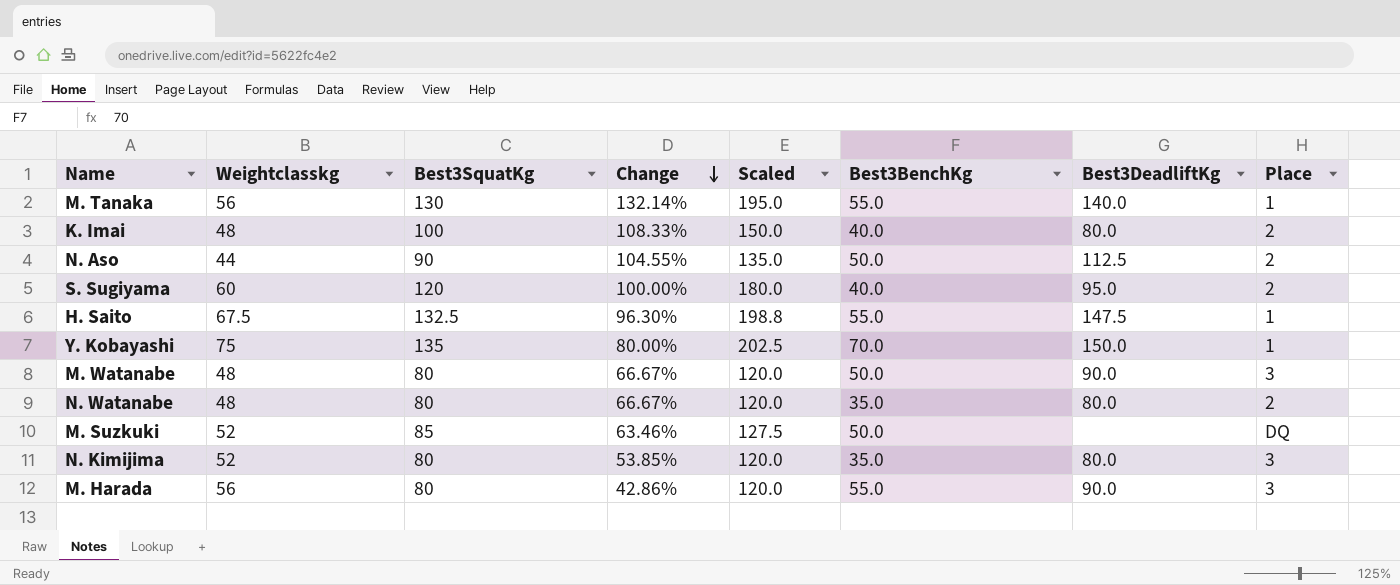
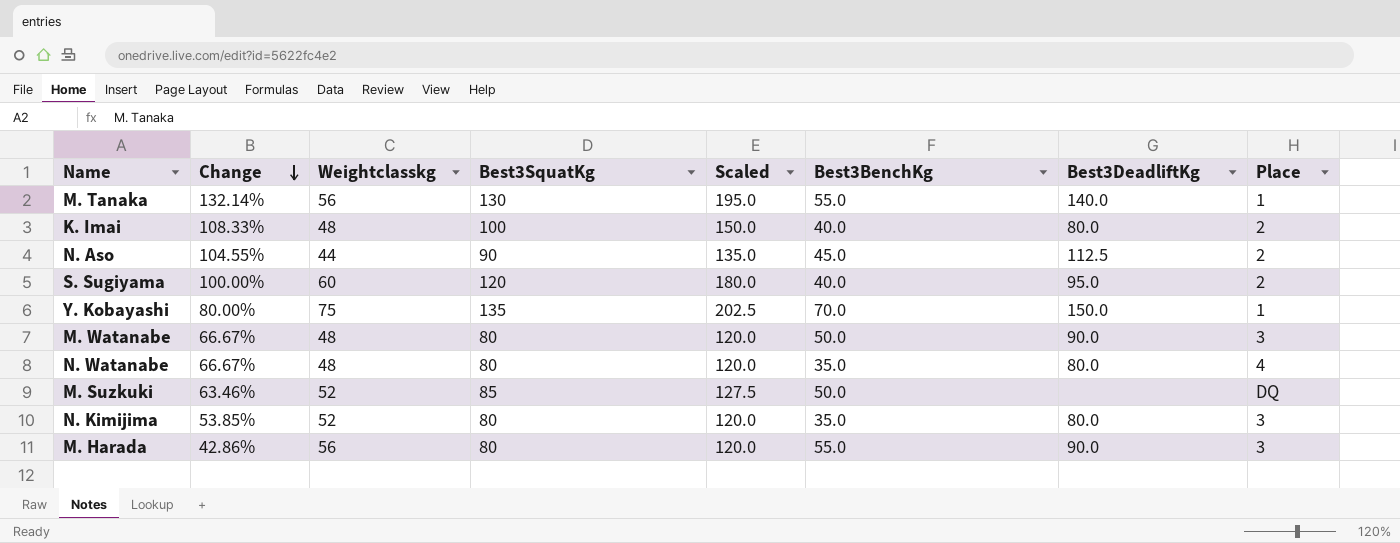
column Change | position: 4 -> 2
row H. Saito: 67.5 | 132.5 | 96.30% | 198.8 | 55.0 | 147.5 | 1 -> none
N. Aso | Best3BenchKg: 50.0 -> 45.0
N. Watanabe | Place: 2 -> 4

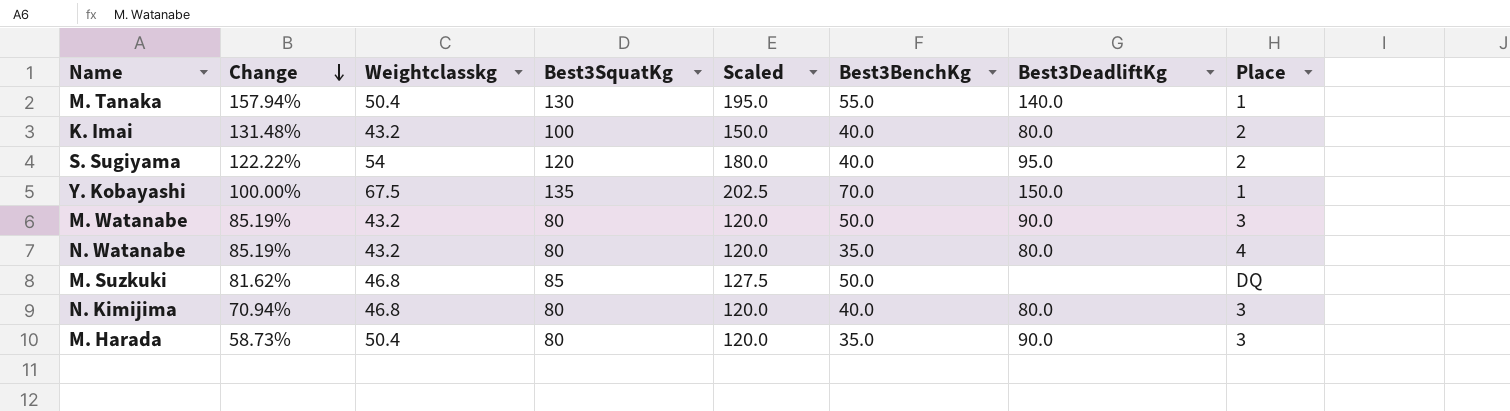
row N. Aso: 104.55% | 44 | 90 | 135.0 | 45.0 | 112.5 | 2 -> none
M. Tanaka | Change: 132.14% -> 157.94%
M. Tanaka | Weightclasskg: 56 -> 50.4
K. Imai | Change: 108.33% -> 131.48%
K. Imai | Weightclasskg: 48 -> 43.2
S. Sugiyama | Change: 100.00% -> 122.22%
S. Sugiyama | Weightclasskg: 60 -> 54
Y. Kobayashi | Change: 80.00% -> 100.00%
Y. Kobayashi | Weightclasskg: 75 -> 67.5
M. Watanabe | Change: 66.67% -> 85.19%
M. Watanabe | Weightclasskg: 48 -> 43.2
N. Watanabe | Change: 66.67% -> 85.19%
N. Watanabe | Weightclasskg: 48 -> 43.2
M. Suzkuki | Change: 63.46% -> 81.62%
M. Suzkuki | Weightclasskg: 52 -> 46.8
N. Kimijima | Change: 53.85% -> 70.94%
N. Kimijima | Weightclasskg: 52 -> 46.8
N. Kimijima | Best3BenchKg: 35.0 -> 40.0
M. Harada | Change: 42.86% -> 58.73%
M. Harada | Weightclasskg: 56 -> 50.4
M. Harada | Best3BenchKg: 55.0 -> 35.0

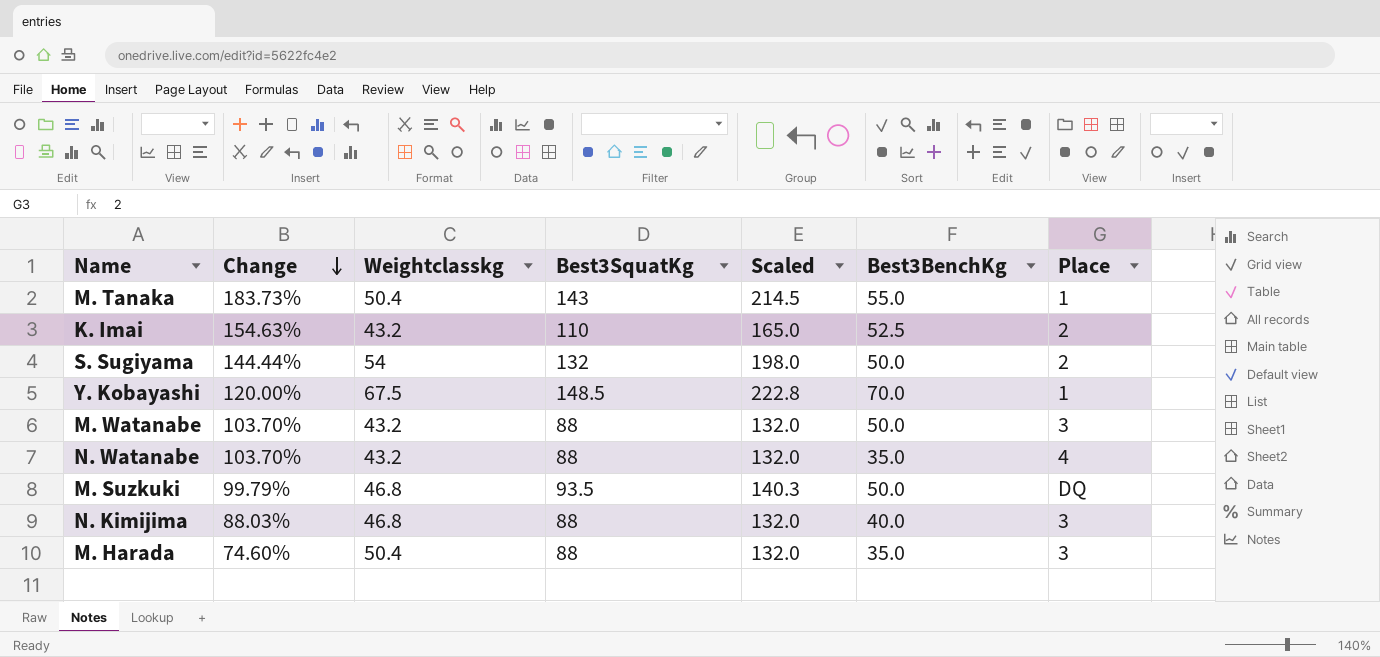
column Best3DeadliftKg | position: 7 -> none
M. Tanaka | Change: 157.94% -> 183.73%
M. Tanaka | Best3SquatKg: 130 -> 143
M. Tanaka | Scaled: 195.0 -> 214.5
K. Imai | Change: 131.48% -> 154.63%
K. Imai | Best3SquatKg: 100 -> 110
K. Imai | Scaled: 150.0 -> 165.0
K. Imai | Best3BenchKg: 40.0 -> 52.5
S. Sugiyama | Change: 122.22% -> 144.44%
S. Sugiyama | Best3SquatKg: 120 -> 132
S. Sugiyama | Scaled: 180.0 -> 198.0
S. Sugiyama | Best3BenchKg: 40.0 -> 50.0
Y. Kobayashi | Change: 100.00% -> 120.00%
Y. Kobayashi | Best3SquatKg: 135 -> 148.5
Y. Kobayashi | Scaled: 202.5 -> 222.8
M. Watanabe | Change: 85.19% -> 103.70%
M. Watanabe | Best3SquatKg: 80 -> 88
M. Watanabe | Scaled: 120.0 -> 132.0
N. Watanabe | Change: 85.19% -> 103.70%
N. Watanabe | Best3SquatKg: 80 -> 88
N. Watanabe | Scaled: 120.0 -> 132.0
M. Suzkuki | Change: 81.62% -> 99.79%
M. Suzkuki | Best3SquatKg: 85 -> 93.5
M. Suzkuki | Scaled: 127.5 -> 140.3
N. Kimijima | Change: 70.94% -> 88.03%
N. Kimijima | Best3SquatKg: 80 -> 88
N. Kimijima | Scaled: 120.0 -> 132.0
M. Harada | Change: 58.73% -> 74.60%
M. Harada | Best3SquatKg: 80 -> 88
M. Harada | Scaled: 120.0 -> 132.0

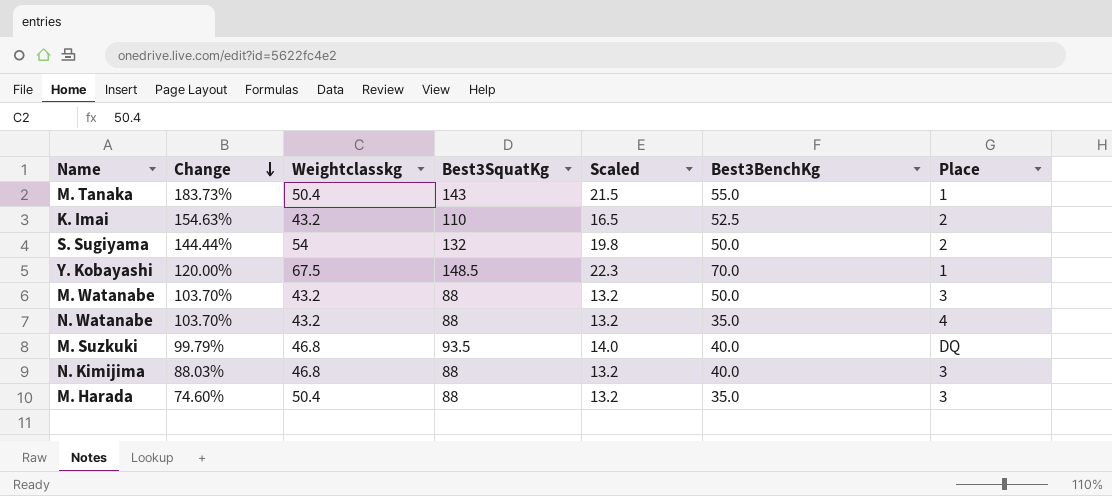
column Scaled | formula: [Best3SquatKg] * 1.5 -> [Best3SquatKg] * 0.15
M. Suzkuki | Best3BenchKg: 50.0 -> 40.0

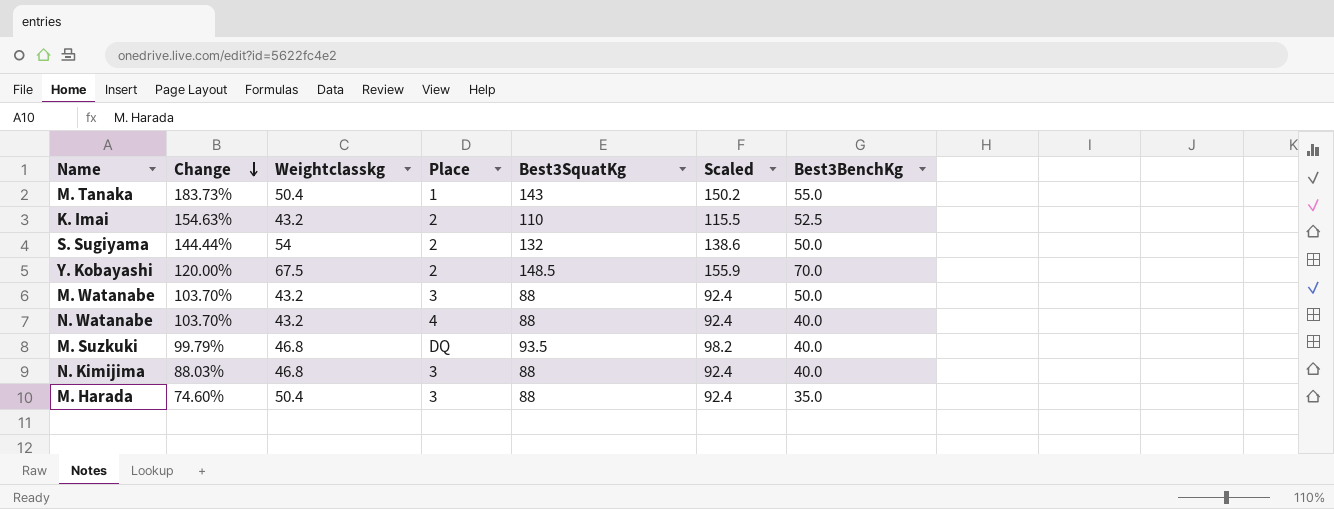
column Place | position: 7 -> 4
column Scaled | formula: [Best3SquatKg] * 0.15 -> [Best3SquatKg] * 1.05
Y. Kobayashi | Place: 1 -> 2
N. Watanabe | Best3BenchKg: 35.0 -> 40.0

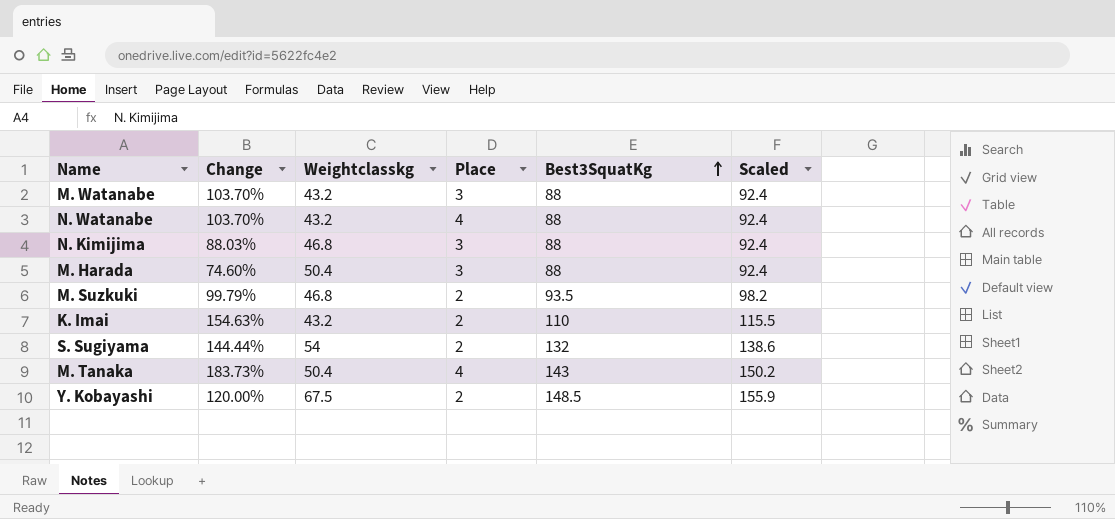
row order: Change descending -> Best3SquatKg ascending
column Best3BenchKg | position: 7 -> none
M. Suzkuki | Place: DQ -> 2
M. Tanaka | Place: 1 -> 4

